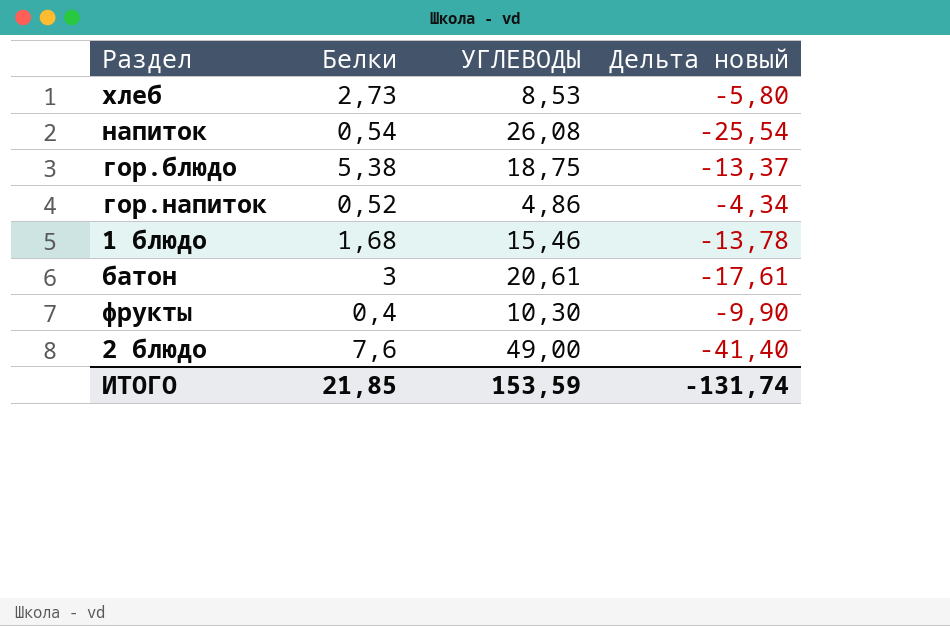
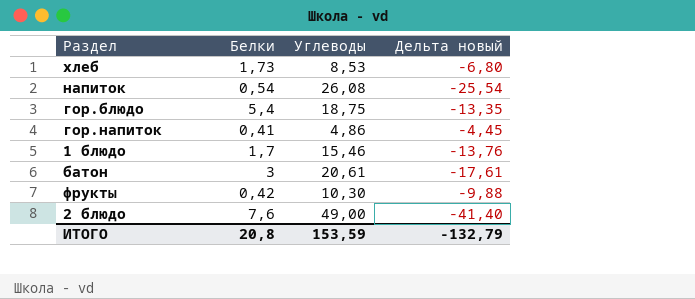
column name: УГЛЕВОДЫ -> Углеводы
хлеб | Белки: 2,73 -> 1,73
хлеб | Дельта новый: -5,80 -> -6,80
гор.блюдо | Белки: 5,38 -> 5,4
гор.блюдо | Дельта новый: -13,37 -> -13,35
гор.напиток | Белки: 0,52 -> 0,41
гор.напиток | Дельта новый: -4,34 -> -4,45
1 блюдо | Белки: 1,68 -> 1,7
1 блюдо | Дельта новый: -13,78 -> -13,76
фрукты | Белки: 0,4 -> 0,42
фрукты | Дельта новый: -9,90 -> -9,88
ИТОГО | Белки: 21,85 -> 20,8
ИТОГО | Дельта новый: -131,74 -> -132,79

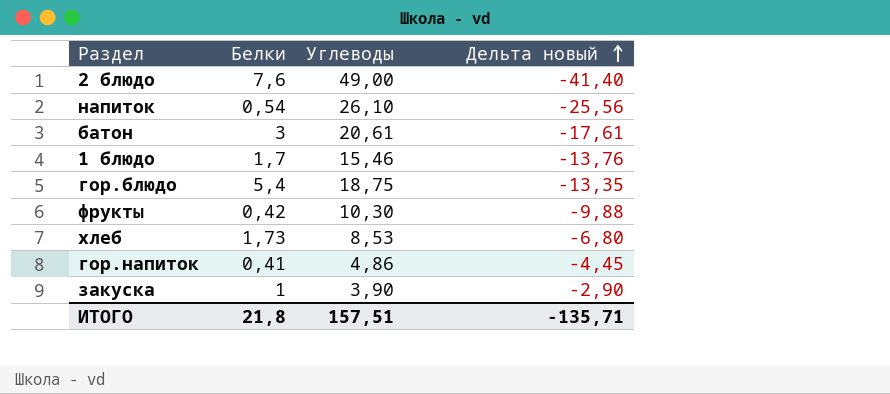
row order: none -> Дельта новый ascending
напиток | Углеводы: 26,08 -> 26,10
напиток | Дельта новый: -25,54 -> -25,56
row закуска: none -> 1 | 3,90 | -2,90
ИТОГО | Белки: 20,8 -> 21,8
ИТОГО | Углеводы: 153,59 -> 157,51
ИТОГО | Дельта новый: -132,79 -> -135,71

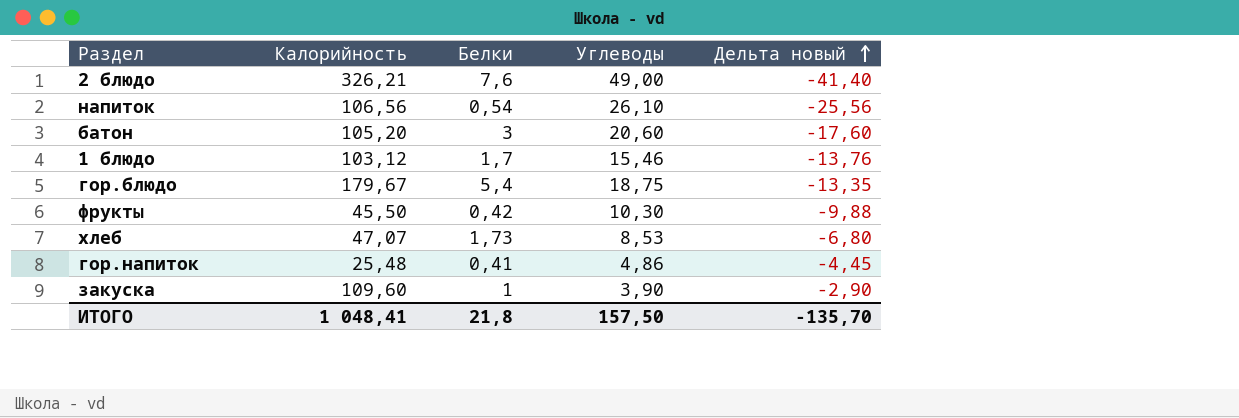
column Калорийность | position: none -> 2
батон | Углеводы: 20,61 -> 20,60
батон | Дельта новый: -17,61 -> -17,60
ИТОГО | Углеводы: 157,51 -> 157,50
ИТОГО | Дельта новый: -135,71 -> -135,70

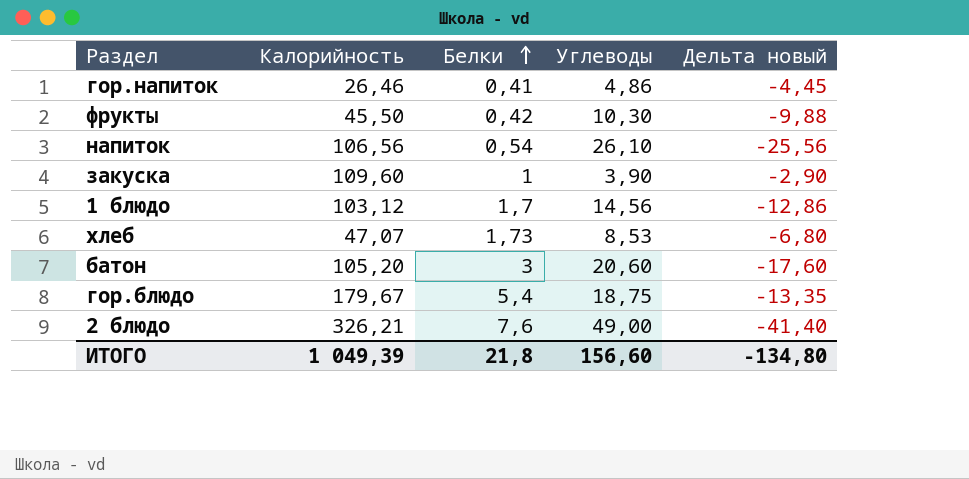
row order: Дельта новый ascending -> Белки ascending
гор.напиток | Калорийность: 25,48 -> 26,46
1 блюдо | Углеводы: 15,46 -> 14,56
1 блюдо | Дельта новый: -13,76 -> -12,86
ИТОГО | Калорийность: 1 048,41 -> 1 049,39
ИТОГО | Углеводы: 157,50 -> 156,60
ИТОГО | Дельта новый: -135,70 -> -134,80

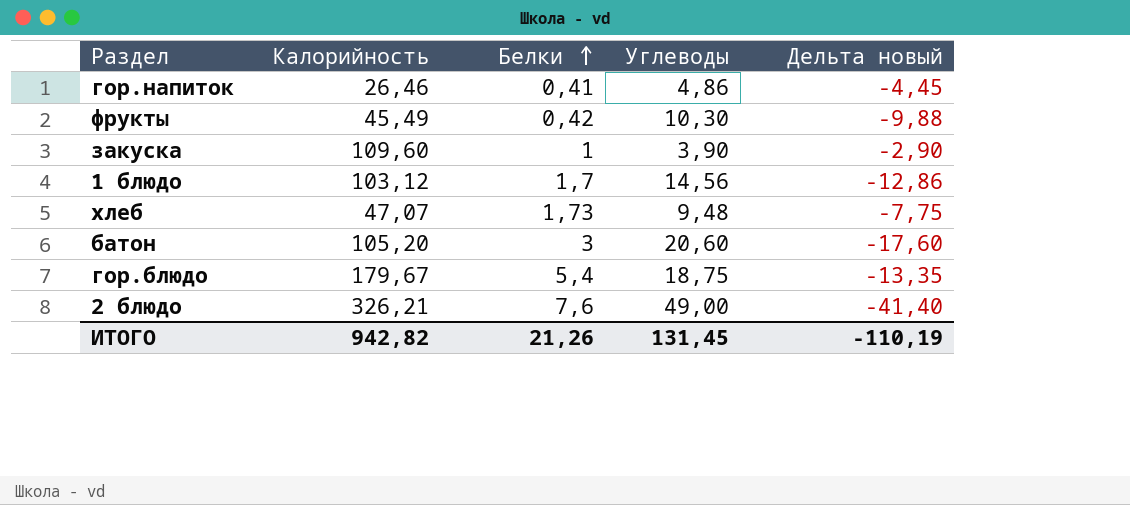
row напиток: 106,56 | 0,54 | 26,10 | -25,56 -> none
фрукты | Калорийность: 45,50 -> 45,49
хлеб | Углеводы: 8,53 -> 9,48
хлеб | Дельта новый: -6,80 -> -7,75
ИТОГО | Калорийность: 1 049,39 -> 942,82
ИТОГО | Белки: 21,8 -> 21,26
ИТОГО | Углеводы: 156,60 -> 131,45
ИТОГО | Дельта новый: -134,80 -> -110,19

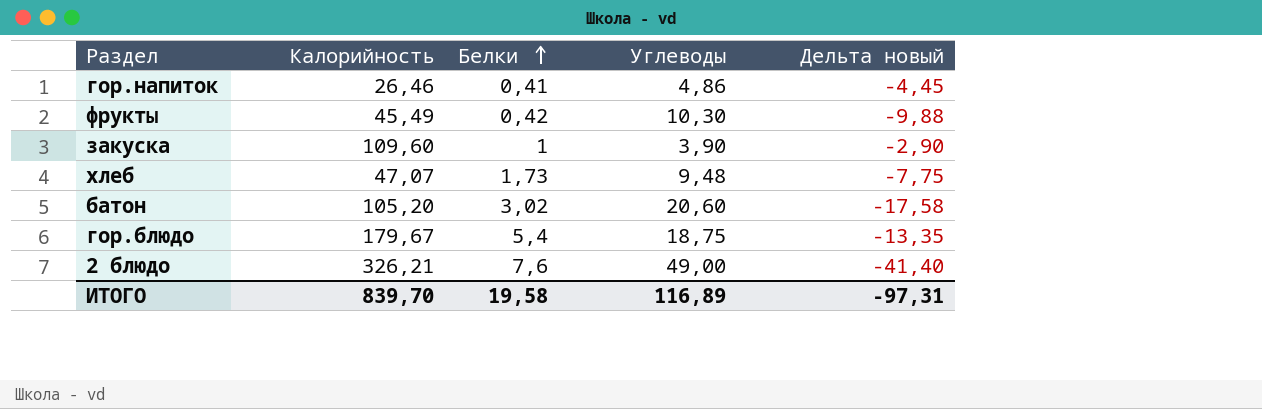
row 1 блюдо: 103,12 | 1,7 | 14,56 | -12,86 -> none
батон | Белки: 3 -> 3,02
батон | Дельта новый: -17,60 -> -17,58
ИТОГО | Калорийность: 942,82 -> 839,70
ИТОГО | Белки: 21,26 -> 19,58
ИТОГО | Углеводы: 131,45 -> 116,89
ИТОГО | Дельта новый: -110,19 -> -97,31

